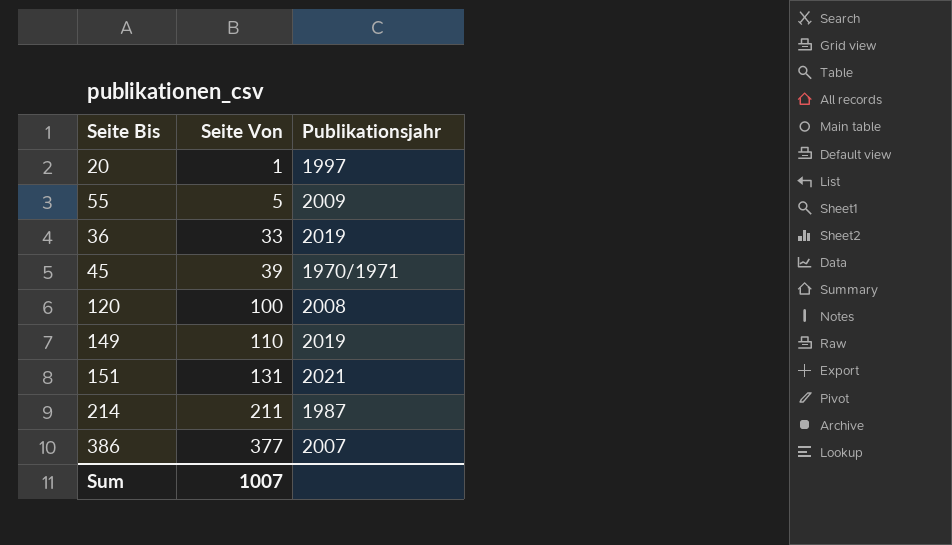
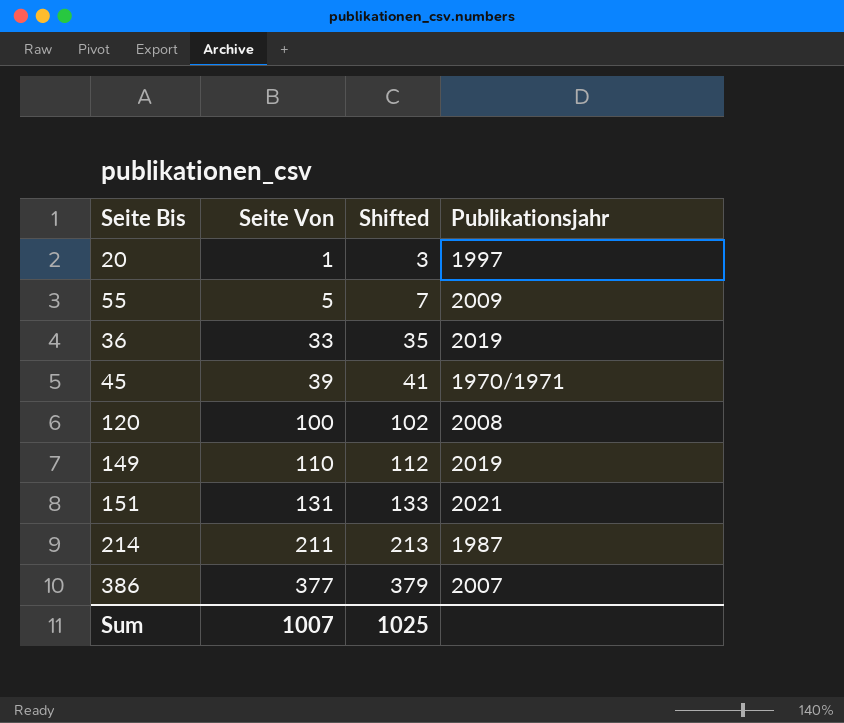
column Shifted | formula: none -> [Seite Von] + 2

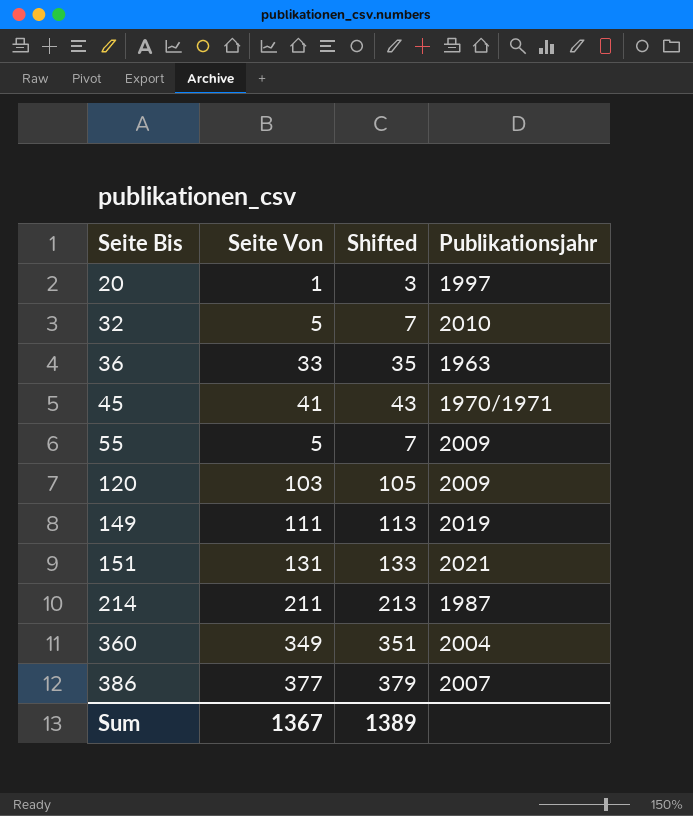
row order: Seite Von ascending -> Seite Bis ascending
row 32: none -> 5 | 7 | 2010
36 | Publikationsjahr: 2019 -> 1963
45 | Seite Von: 39 -> 41
45 | Shifted: 41 -> 43
120 | Seite Von: 100 -> 103
120 | Shifted: 102 -> 105
120 | Publikationsjahr: 2008 -> 2009
149 | Seite Von: 110 -> 111
149 | Shifted: 112 -> 113
row 360: none -> 349 | 351 | 2004
Sum | Seite Von: 1007 -> 1367
Sum | Shifted: 1025 -> 1389

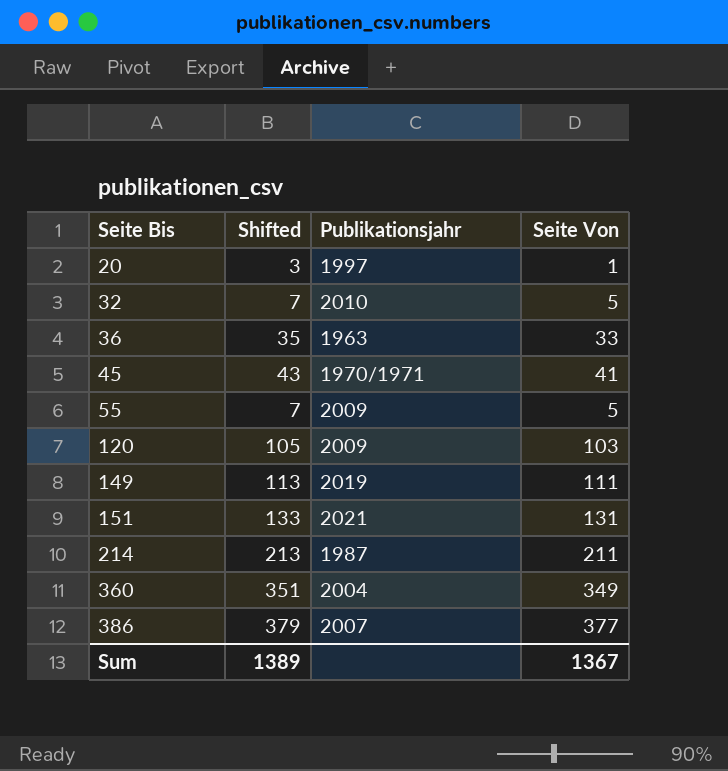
column Seite Von | position: 2 -> 4

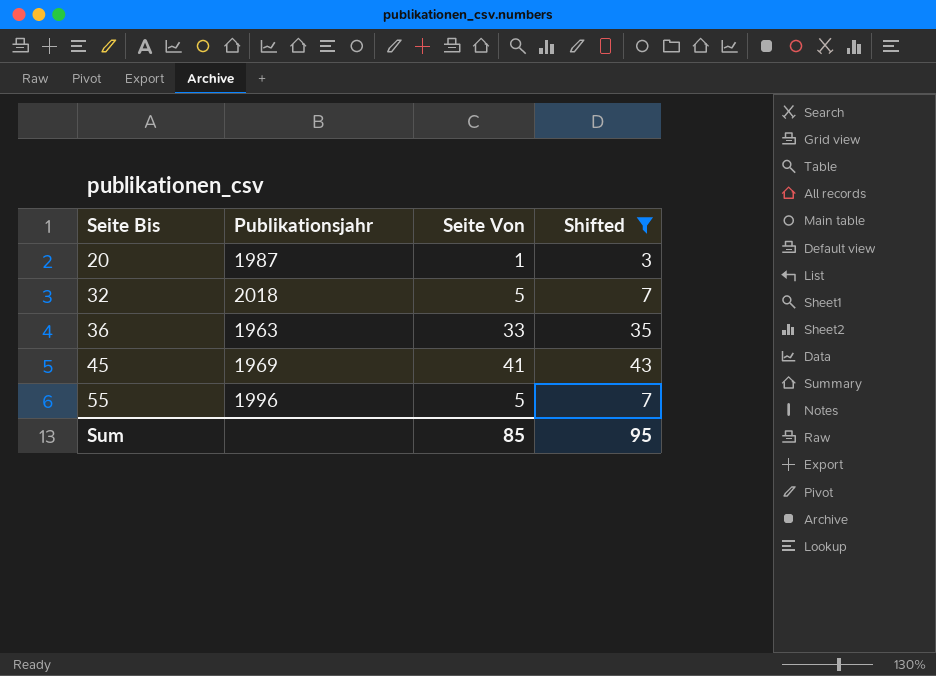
filter: none -> Shifted <= 43
column Shifted | position: 2 -> 4
20 | Publikationsjahr: 1997 -> 1987
32 | Publikationsjahr: 2010 -> 2018
45 | Publikationsjahr: 1970/1971 -> 1969
55 | Publikationsjahr: 2009 -> 1996
Sum | Seite Von: 1367 -> 85
Sum | Shifted: 1389 -> 95

